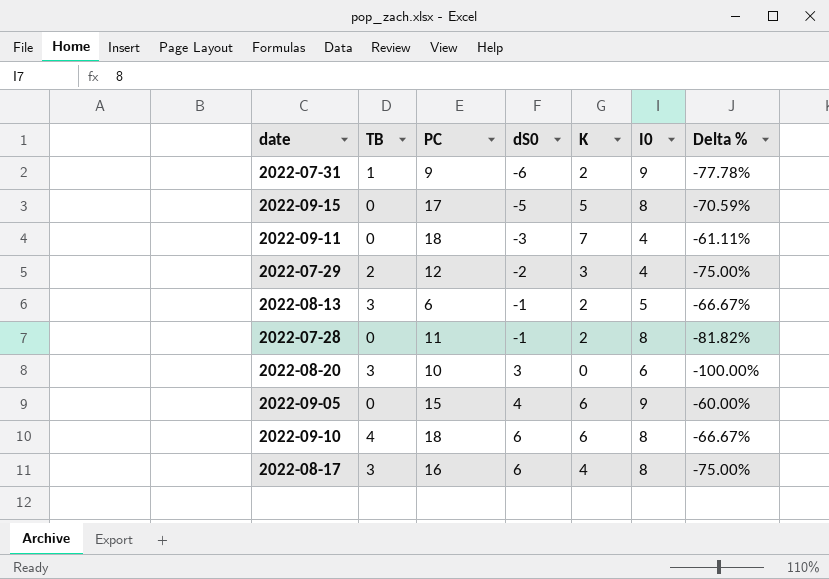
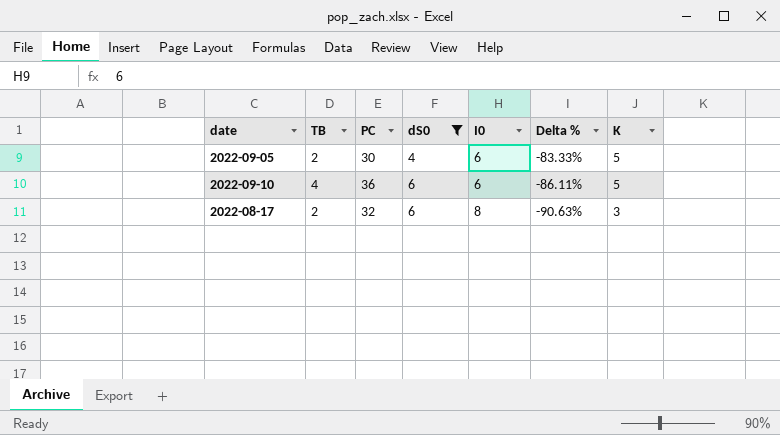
filter: none -> dS0 >= 4
column K | position: 5 -> 7
2022-09-05 | TB: 0 -> 2
2022-09-05 | PC: 15 -> 30
2022-09-05 | I0: 9 -> 6
2022-09-05 | Delta %: -60.00% -> -83.33%
2022-09-05 | K: 6 -> 5
2022-09-10 | PC: 18 -> 36
2022-09-10 | I0: 8 -> 6
2022-09-10 | Delta %: -66.67% -> -86.11%
2022-09-10 | K: 6 -> 5
2022-08-17 | TB: 3 -> 2
2022-08-17 | PC: 16 -> 32
2022-08-17 | Delta %: -75.00% -> -90.63%
2022-08-17 | K: 4 -> 3

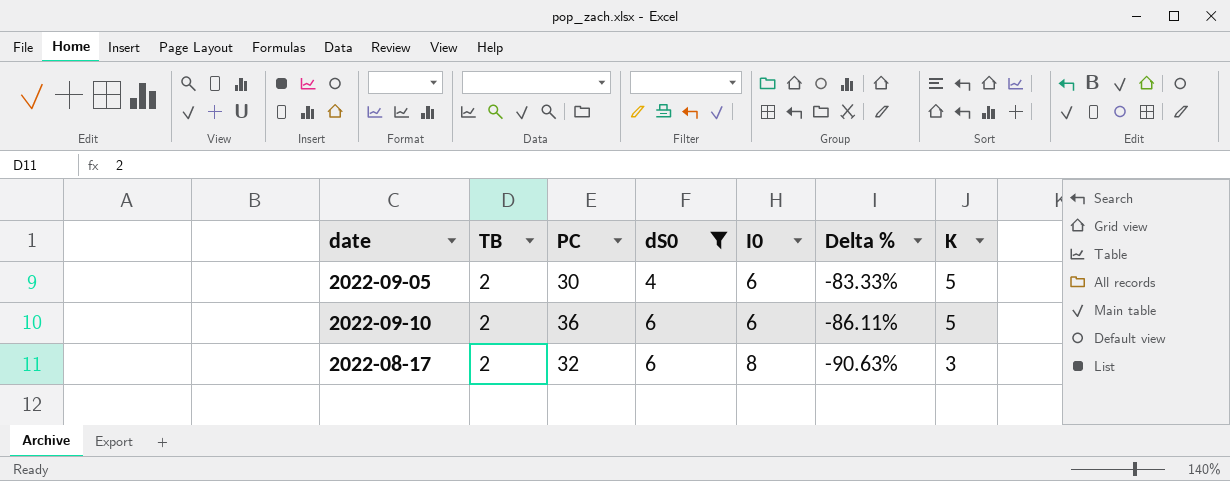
2022-09-10 | TB: 4 -> 2

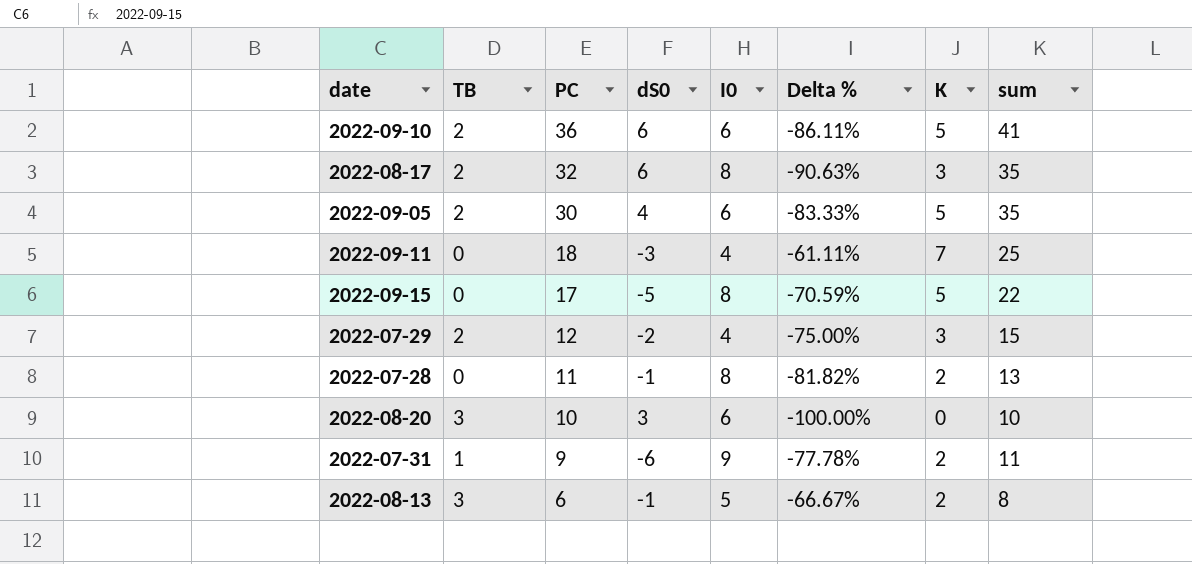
filter: dS0 >= 4 -> none
row order: dS0 ascending -> PC descending
column sum | formula: none -> [PC] + [K]

